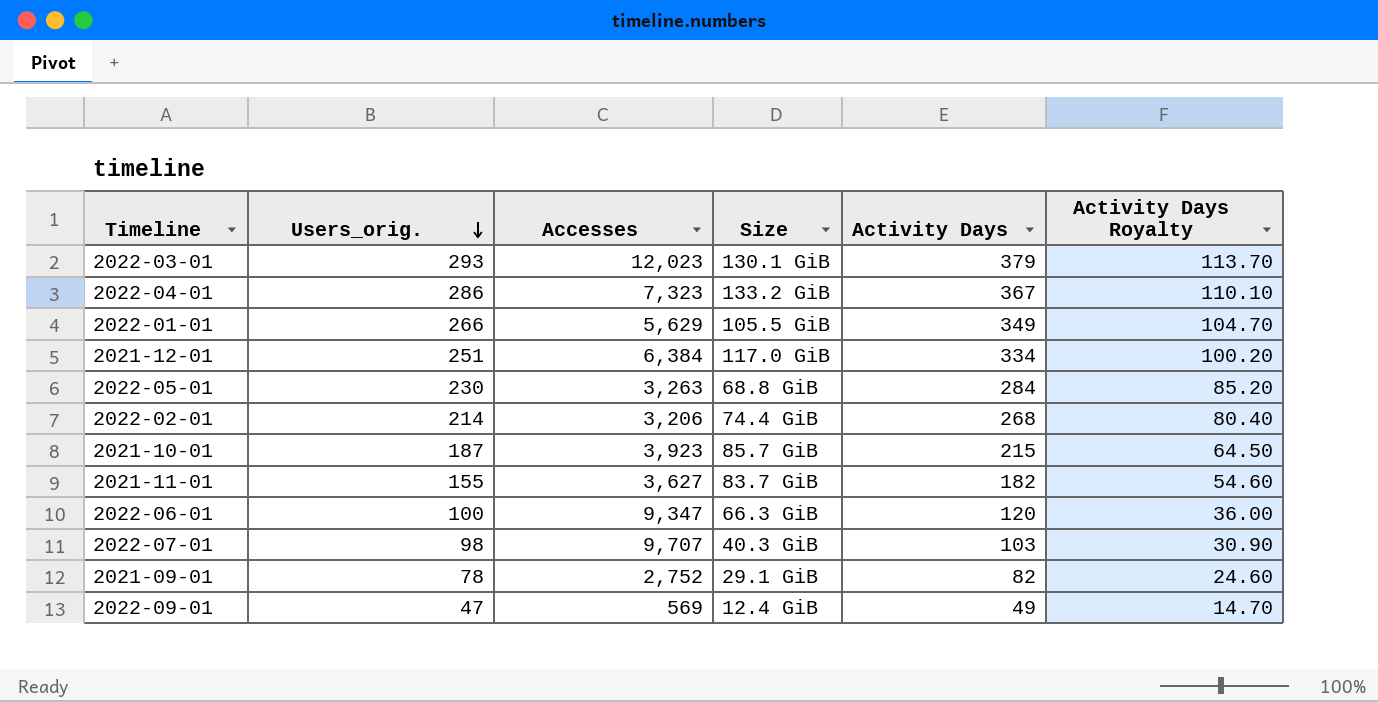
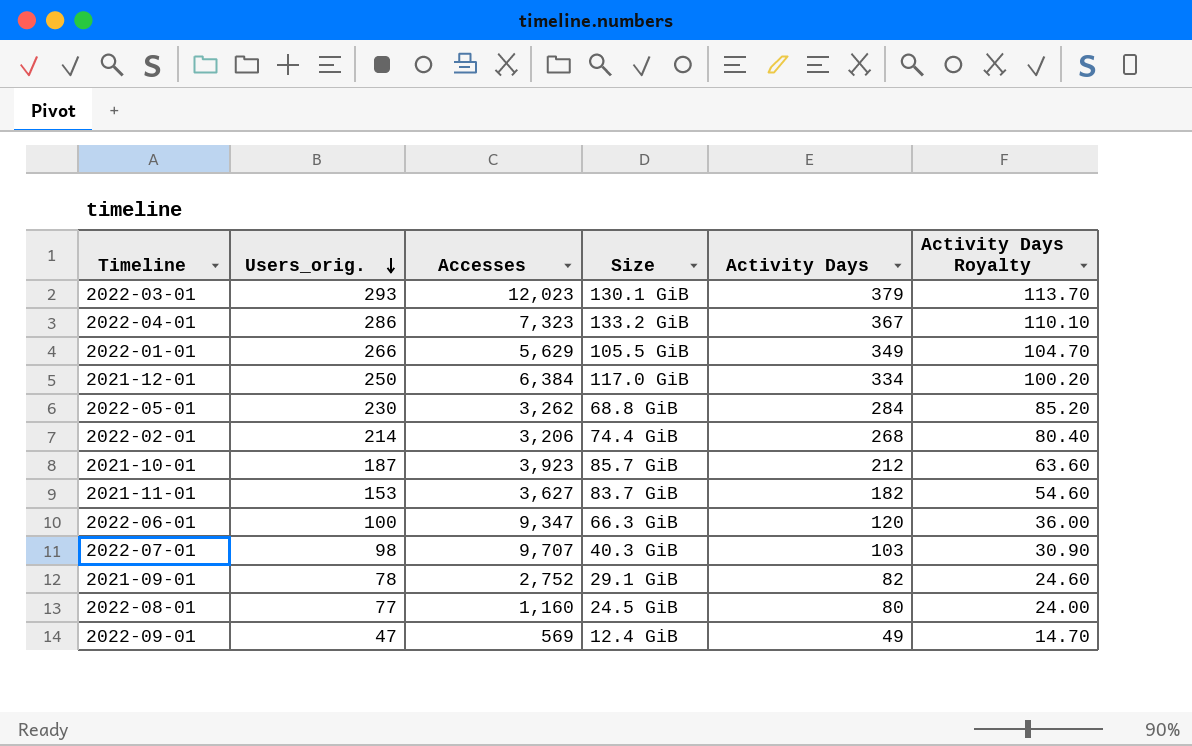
2021-12-01 | Users_orig.: 251 -> 250
2022-05-01 | Accesses: 3,263 -> 3,262
2021-10-01 | Activity Days: 215 -> 212
2021-10-01 | Activity Days Royalty: 64.50 -> 63.60
2021-11-01 | Users_orig.: 155 -> 153
row 2022-08-01: none -> 77 | 1,160 | 24.5 GiB | 80 | 24.00

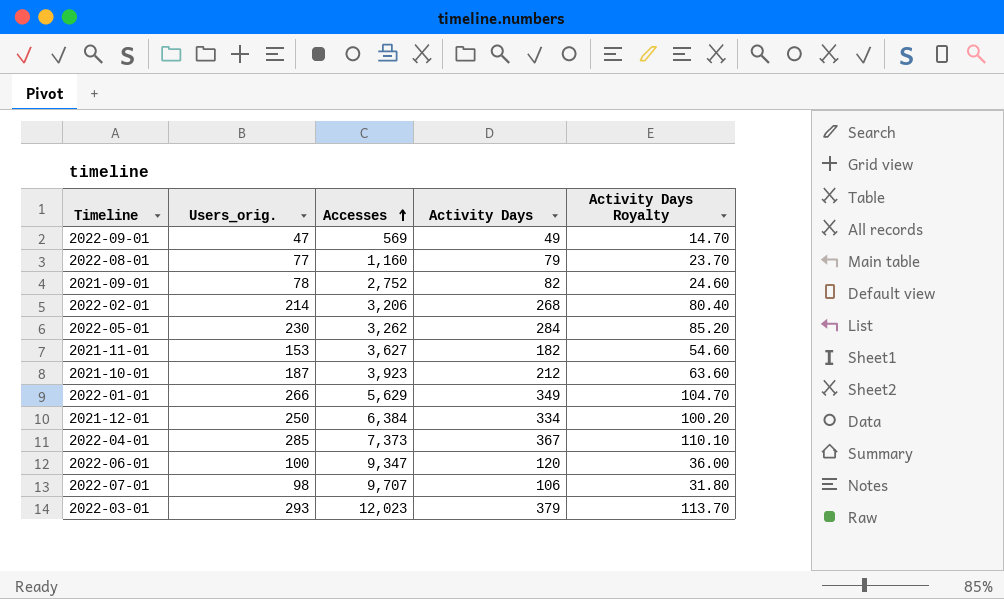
row order: Users_orig. descending -> Accesses ascending
column Size | position: 4 -> none
2022-08-01 | Activity Days: 80 -> 79
2022-08-01 | Activity Days Royalty: 24.00 -> 23.70
2022-04-01 | Users_orig.: 286 -> 285
2022-04-01 | Accesses: 7,323 -> 7,373
2022-07-01 | Activity Days: 103 -> 106
2022-07-01 | Activity Days Royalty: 30.90 -> 31.80

